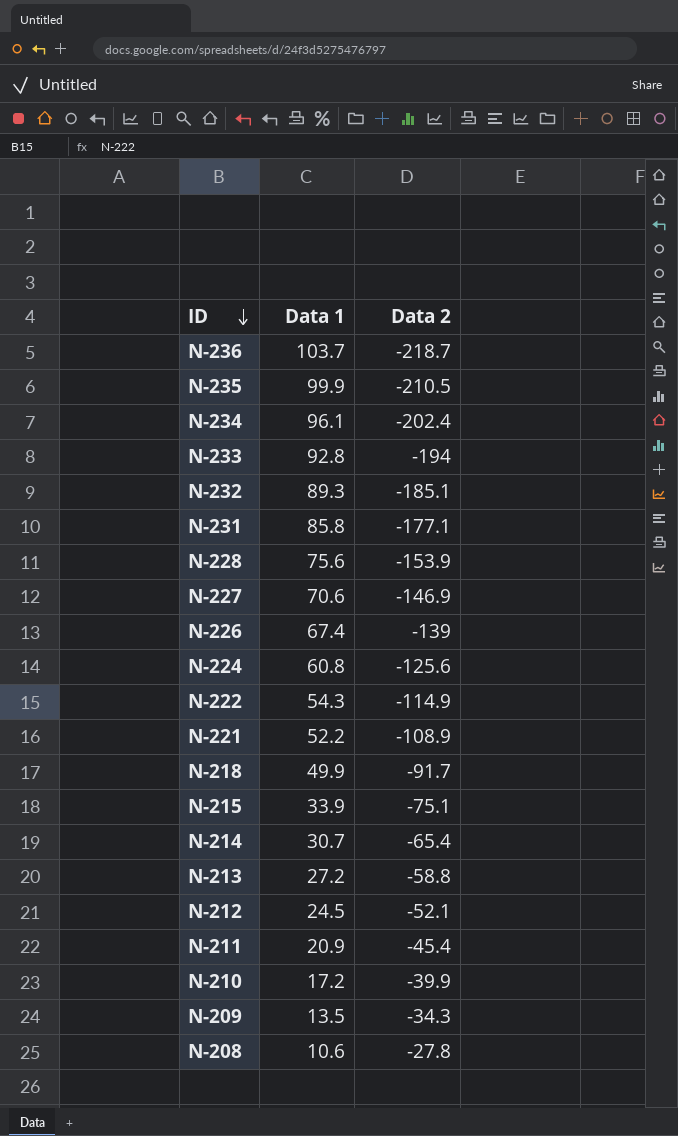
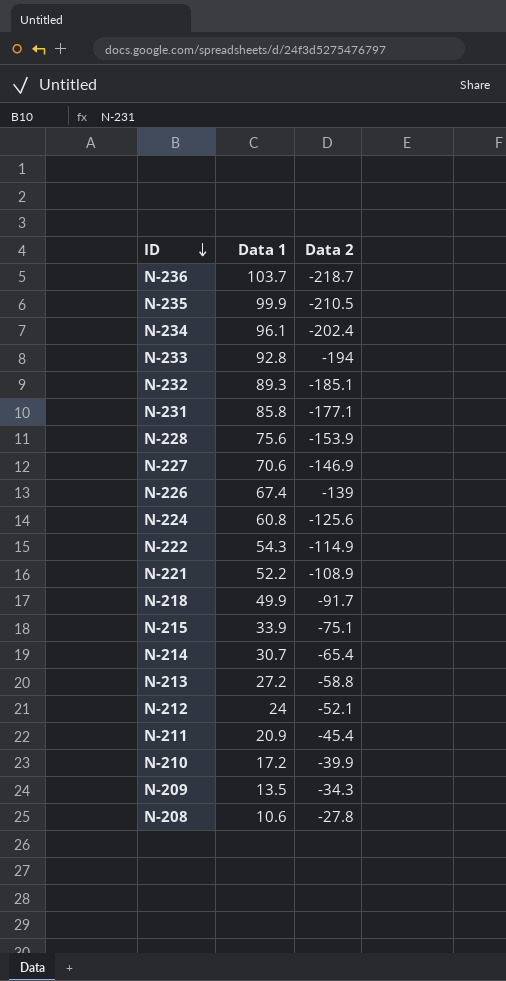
N-212 | Data 1: 24.5 -> 24

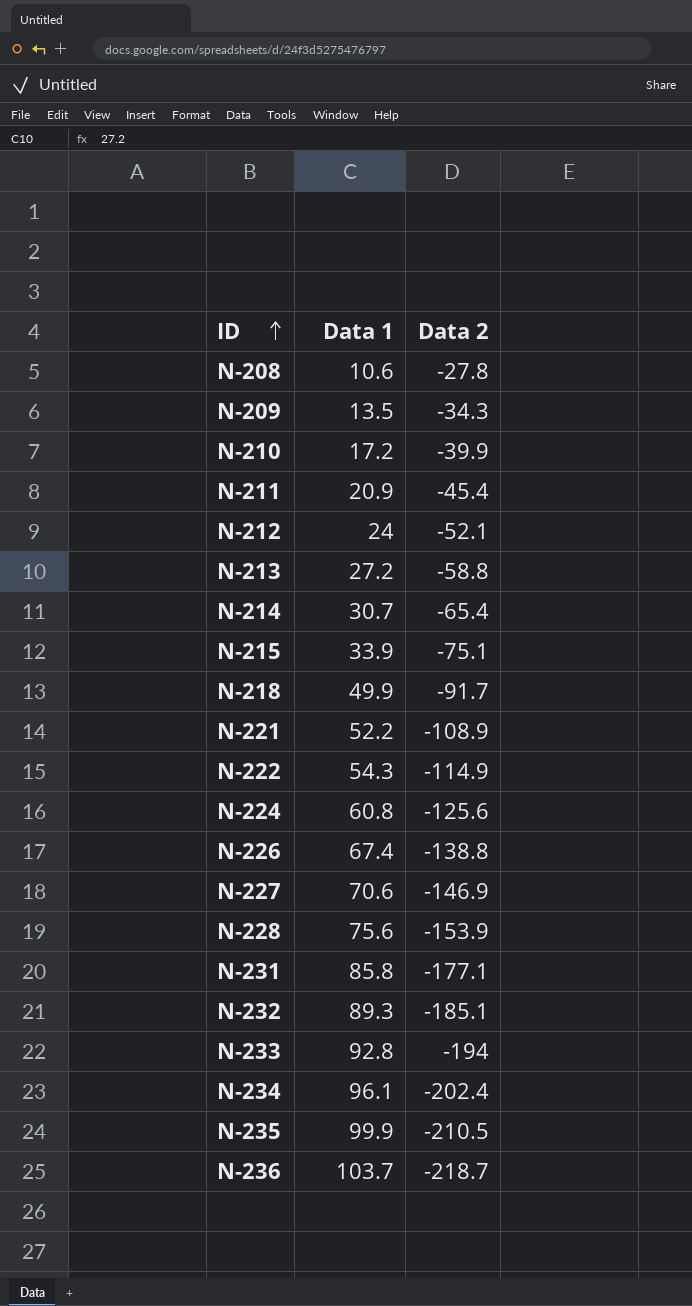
row order: ID descending -> ID ascending
N-226 | Data 2: -139 -> -138.8

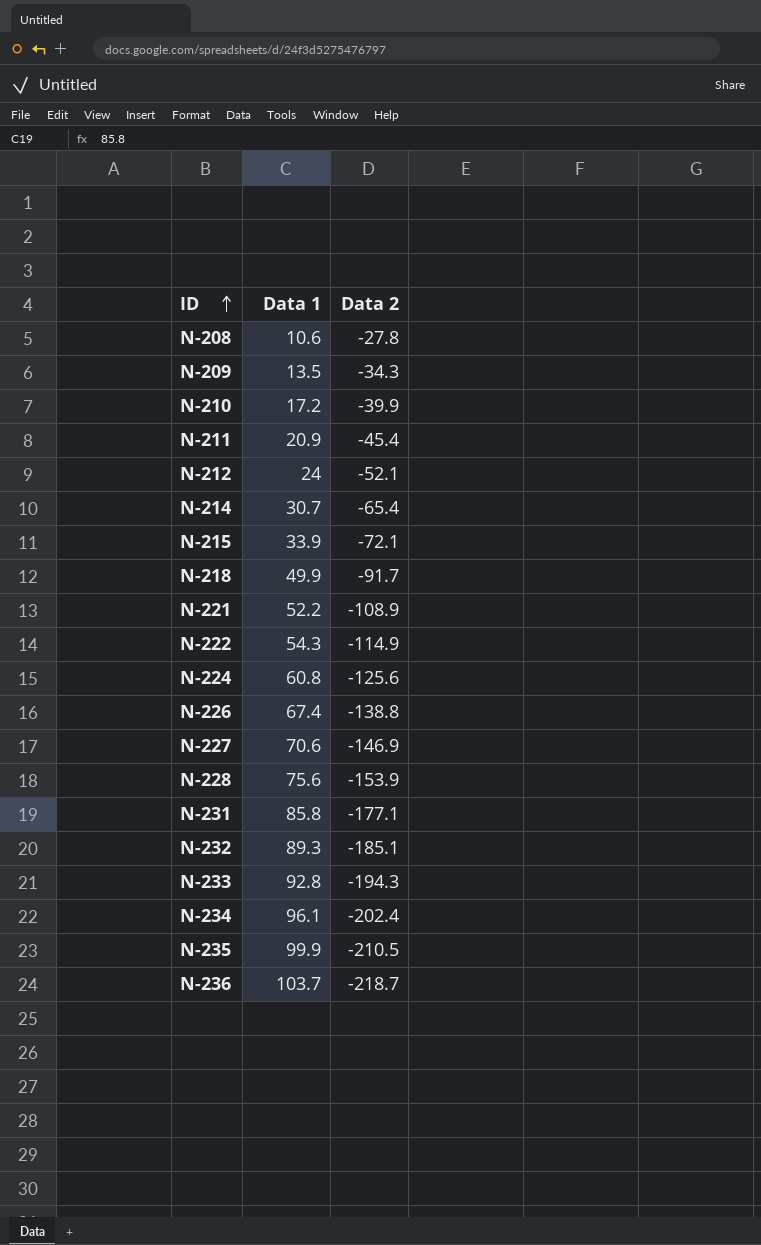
row N-213: 27.2 | -58.8 -> none
N-215 | Data 2: -75.1 -> -72.1
N-233 | Data 2: -194 -> -194.3

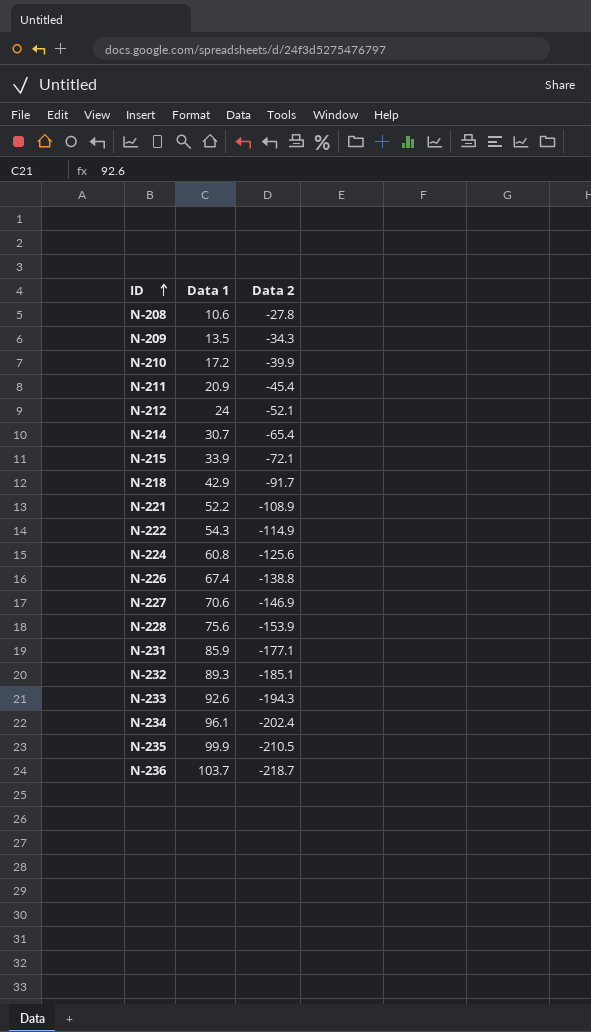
N-218 | Data 1: 49.9 -> 42.9
N-231 | Data 1: 85.8 -> 85.9
N-233 | Data 1: 92.8 -> 92.6

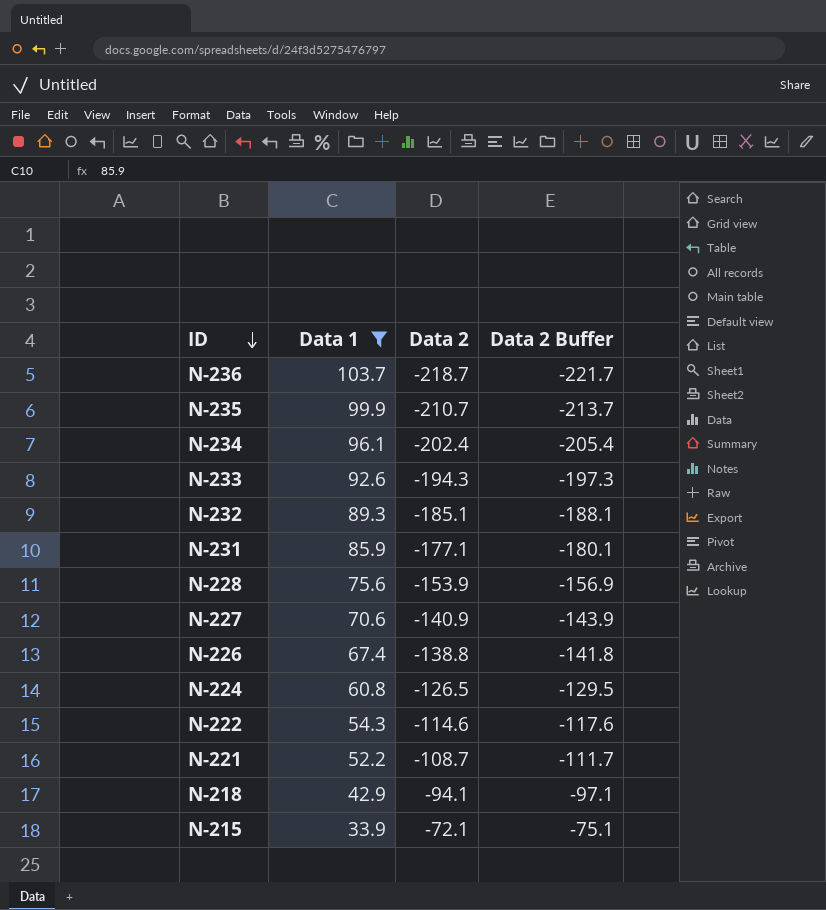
filter: none -> Data 1 >= 33.9
row order: ID ascending -> ID descending
column Data 2 Buffer | formula: none -> [Data 2] - 3
N-235 | Data 2: -210.5 -> -210.7
N-227 | Data 2: -146.9 -> -140.9
N-224 | Data 2: -125.6 -> -126.5
N-222 | Data 2: -114.9 -> -114.6
N-221 | Data 2: -108.9 -> -108.7
N-218 | Data 2: -91.7 -> -94.1

